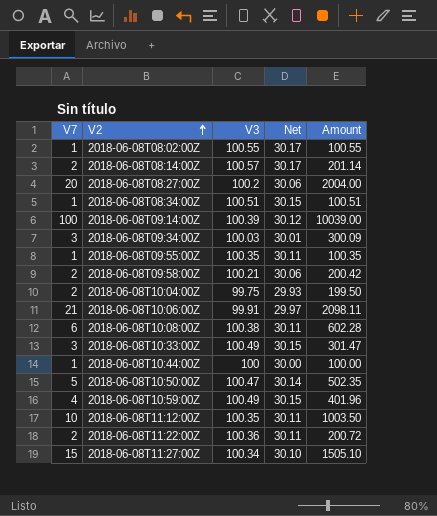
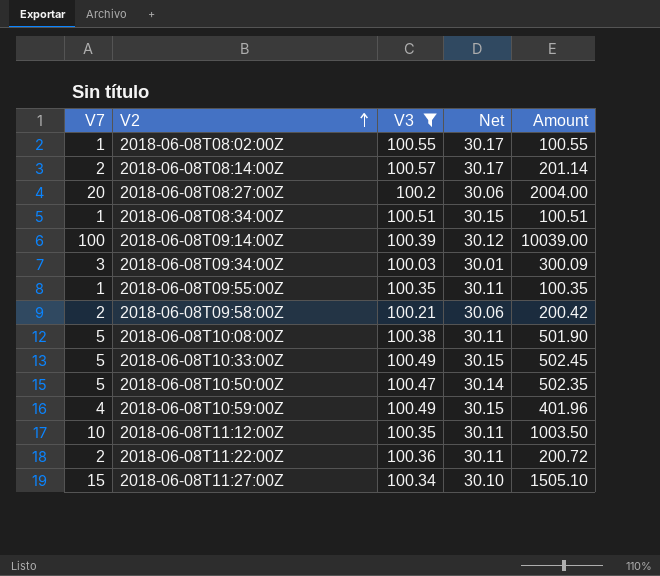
filter: none -> V3 >= 100.03
2018-06-08T10:08:00Z | V7: 6 -> 5
2018-06-08T10:08:00Z | Amount: 602.28 -> 501.90
2018-06-08T10:33:00Z | V7: 3 -> 5
2018-06-08T10:33:00Z | Amount: 301.47 -> 502.45

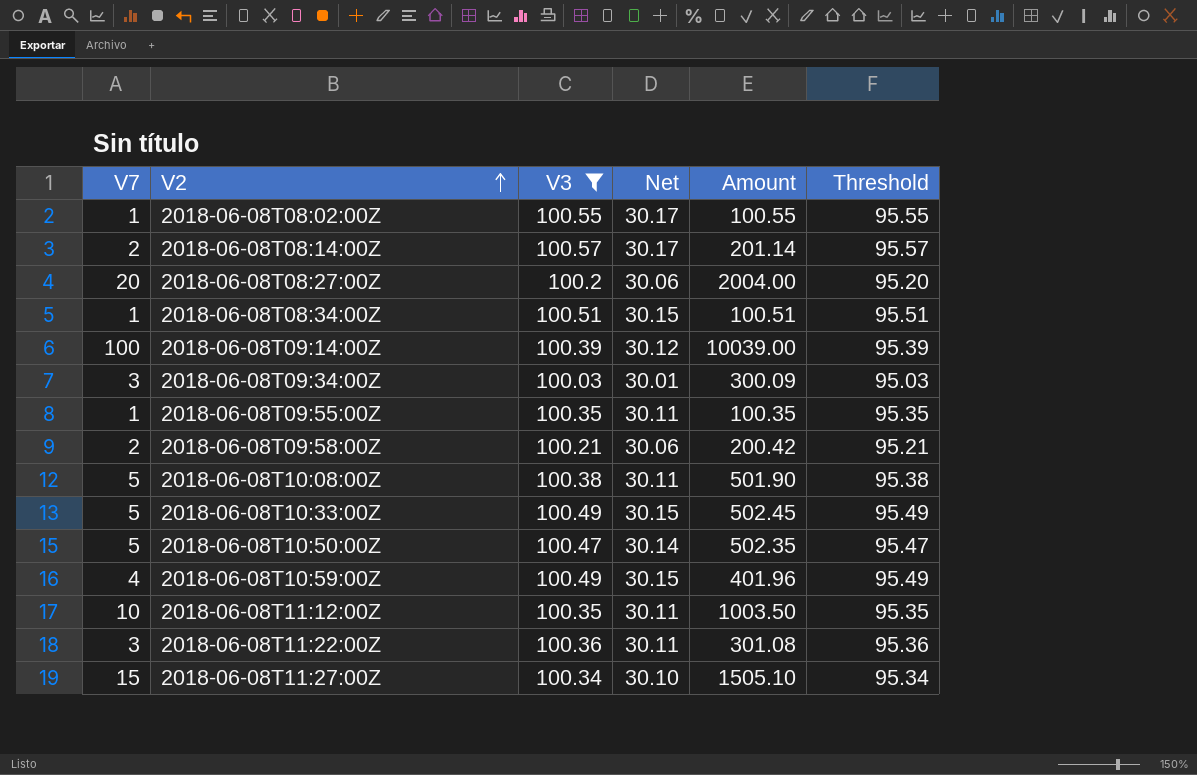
column Threshold | formula: none -> [V3] - 5
2018-06-08T11:22:00Z | V7: 2 -> 3
2018-06-08T11:22:00Z | Amount: 200.72 -> 301.08

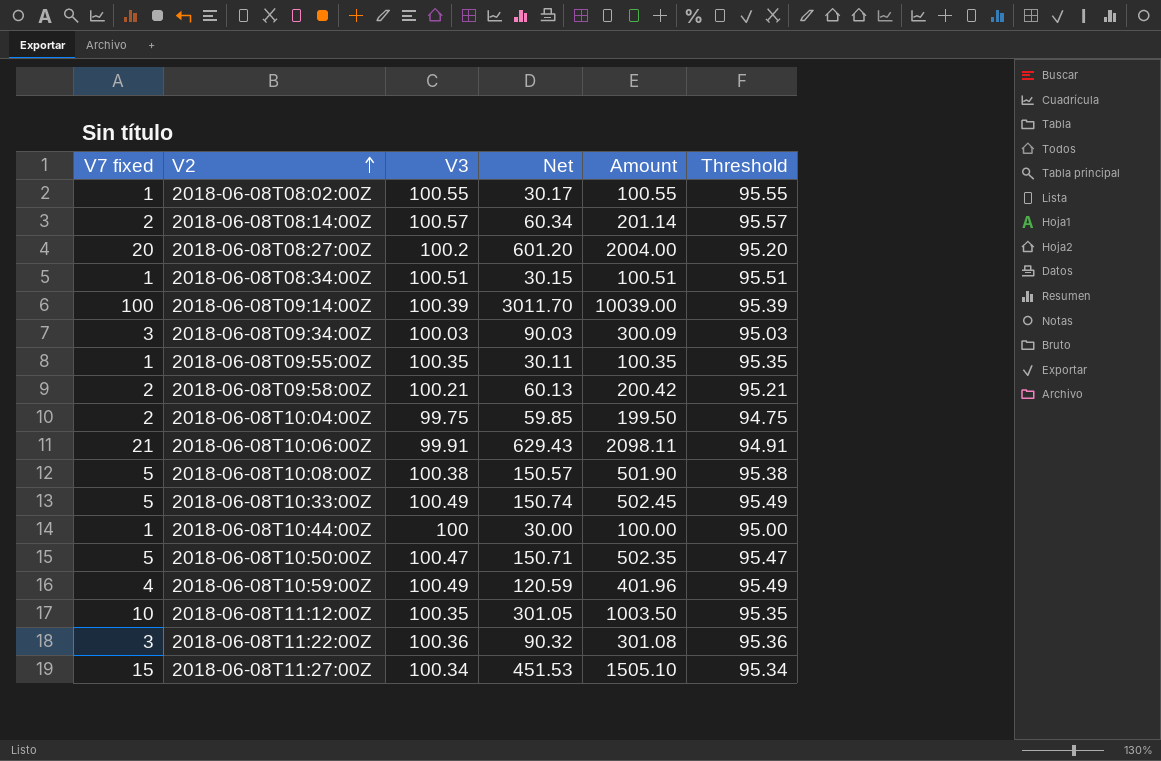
filter: V3 >= 100.03 -> none
column name: V7 -> V7 fixed
column Net | formula: [V3] * 0.3 -> [Amount] * 0.3

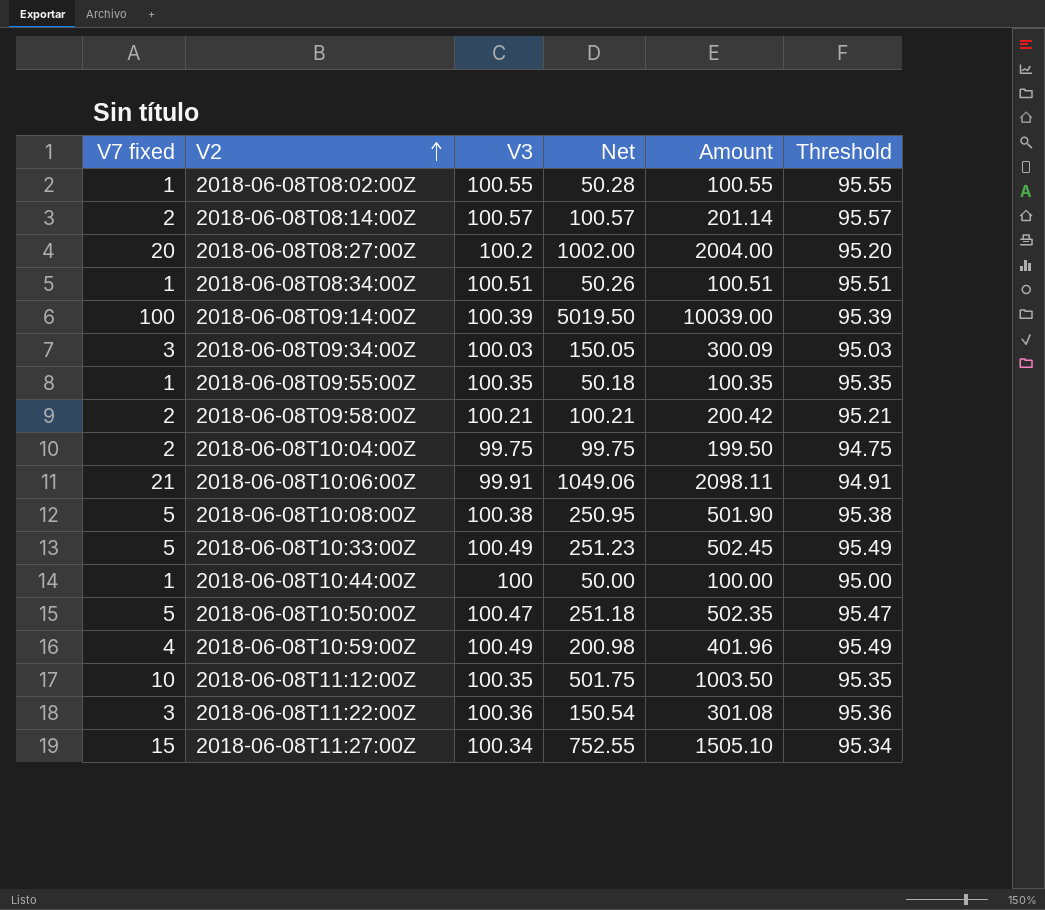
column Net | formula: [Amount] * 0.3 -> [Amount] * 0.5

